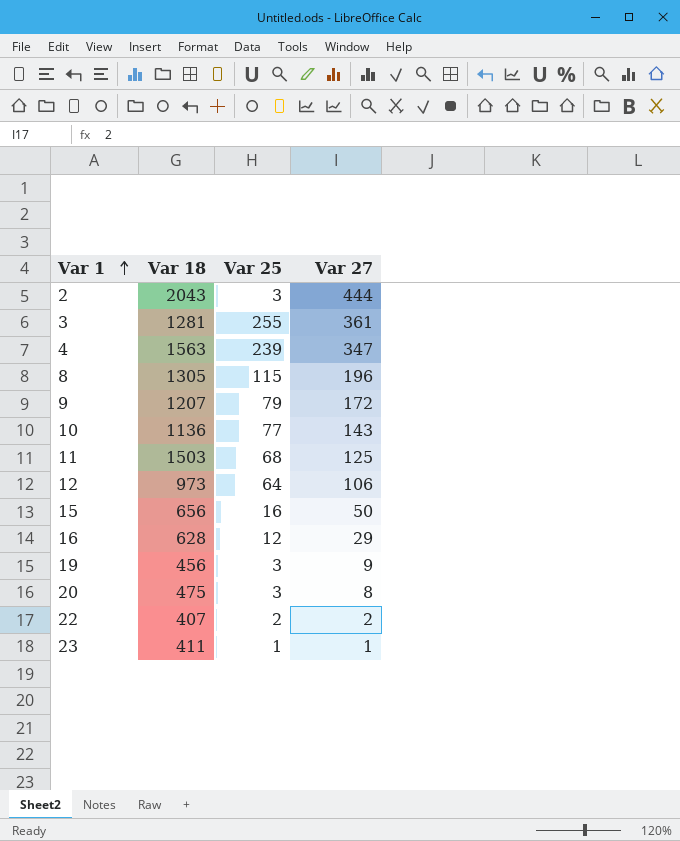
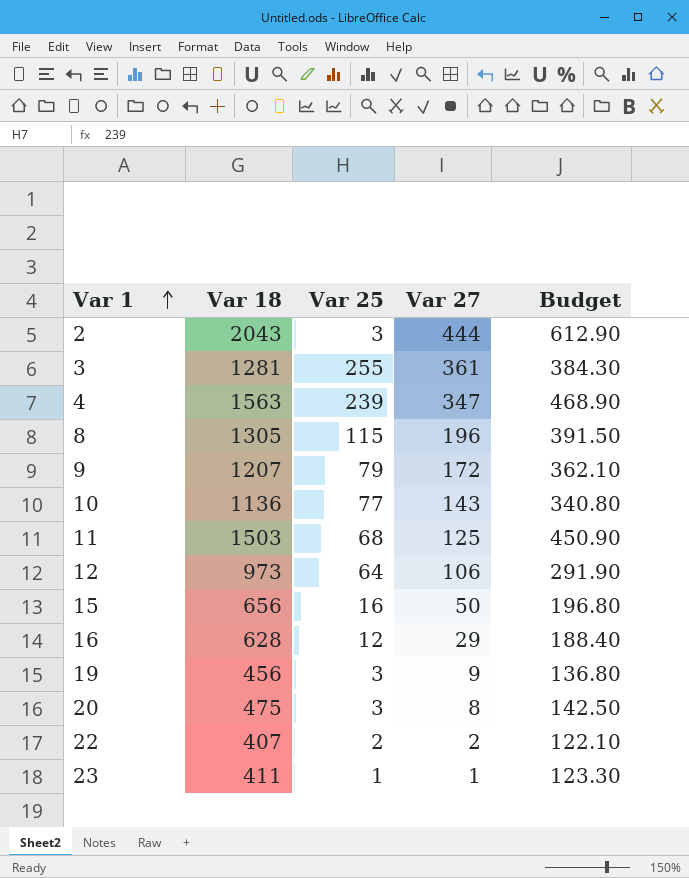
column Budget | formula: none -> [Var 18] * 0.3

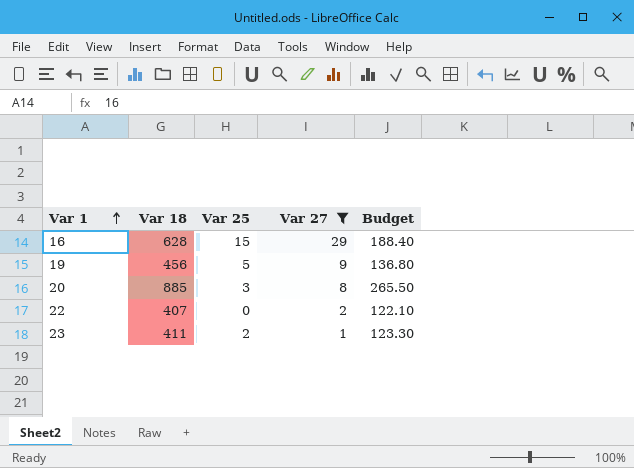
filter: none -> Var 27 <= 29
16 | Var 25: 12 -> 15
19 | Var 25: 3 -> 5
20 | Var 18: 475 -> 885
20 | Budget: 142.50 -> 265.50
22 | Var 25: 2 -> 0
23 | Var 25: 1 -> 2

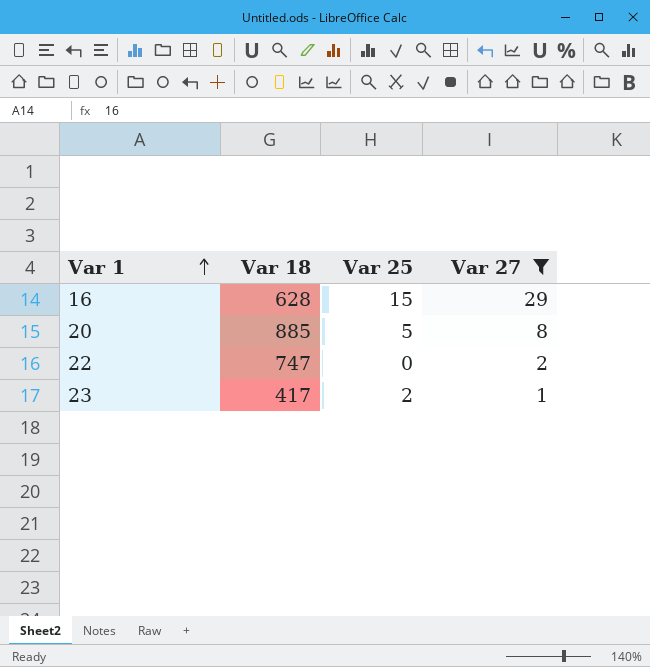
column Budget | formula: [Var 18] * 0.3 -> none
row 19: 456 | 5 | 9 | 136.80 -> none
20 | Var 25: 3 -> 5
22 | Var 18: 407 -> 747
23 | Var 18: 411 -> 417

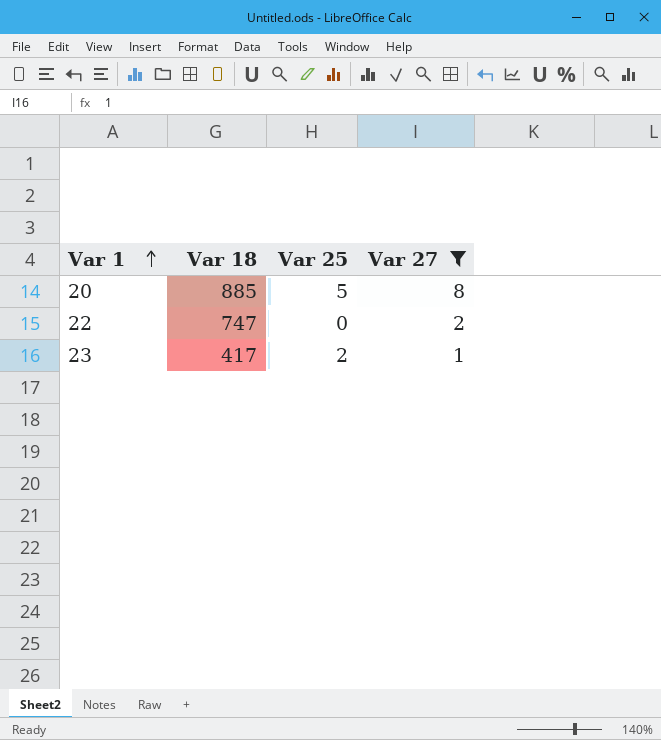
row 16: 628 | 15 | 29 -> none

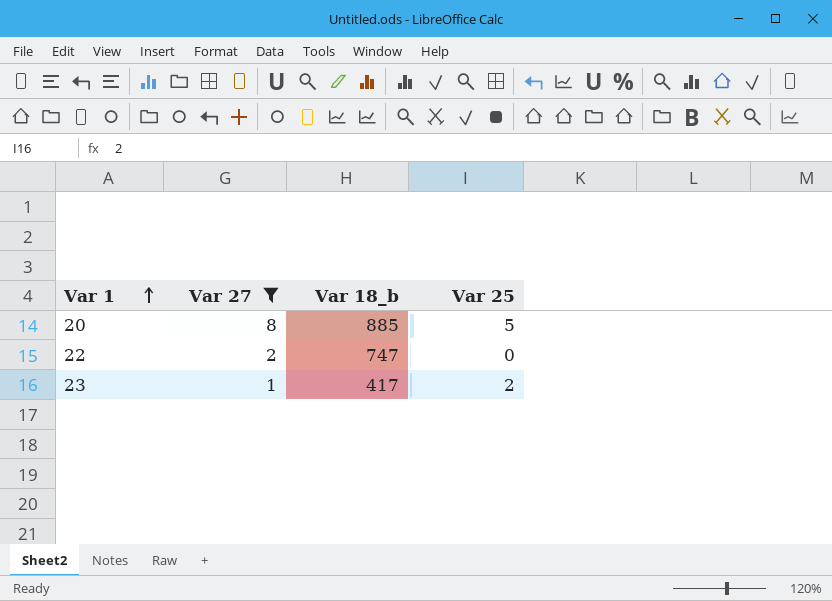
column Var 27 | position: 4 -> 2
column name: Var 18 -> Var 18_b

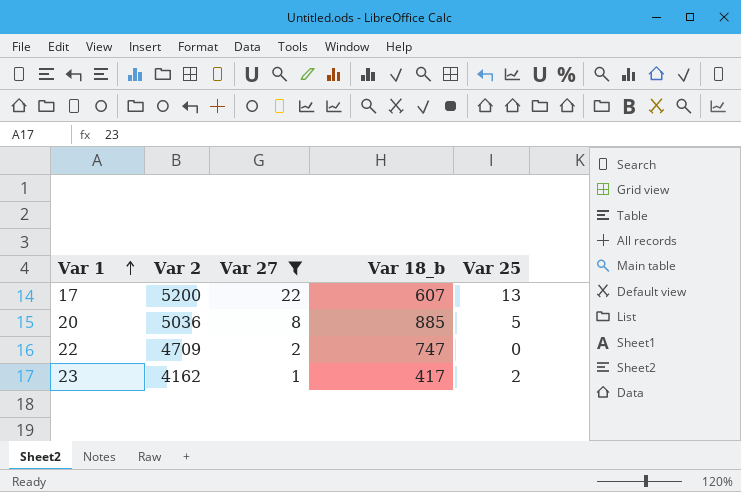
column Var 2 | position: none -> 2
row 17: none -> 5200 | 22 | 607 | 13

